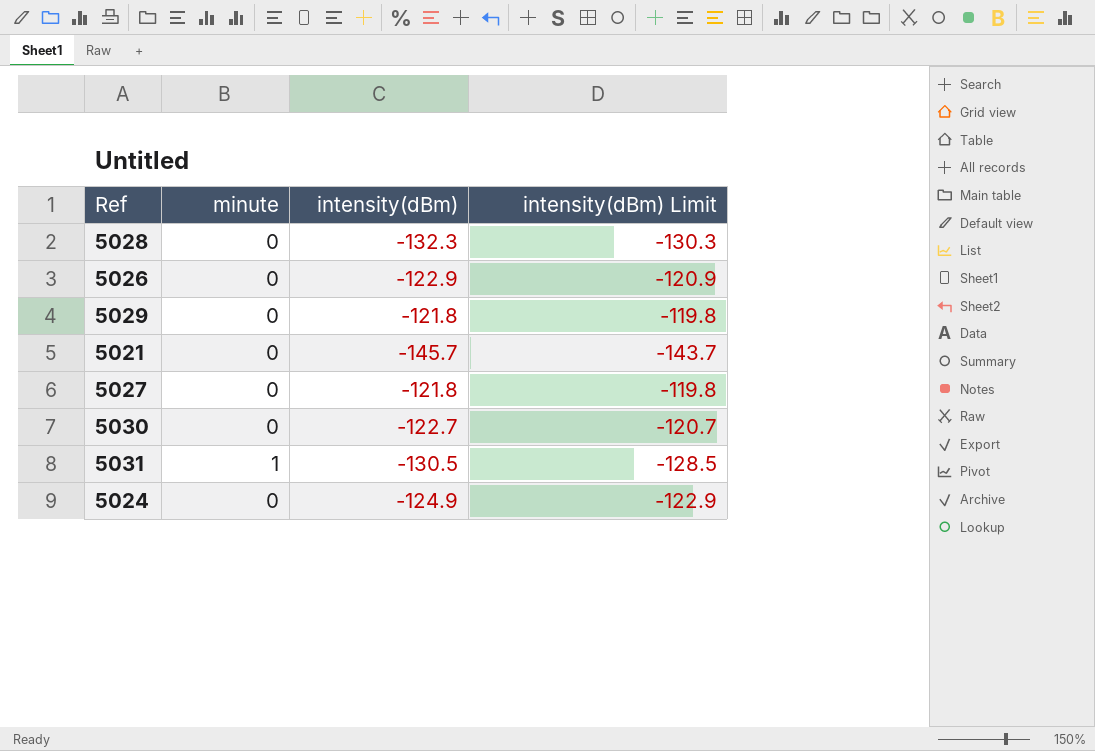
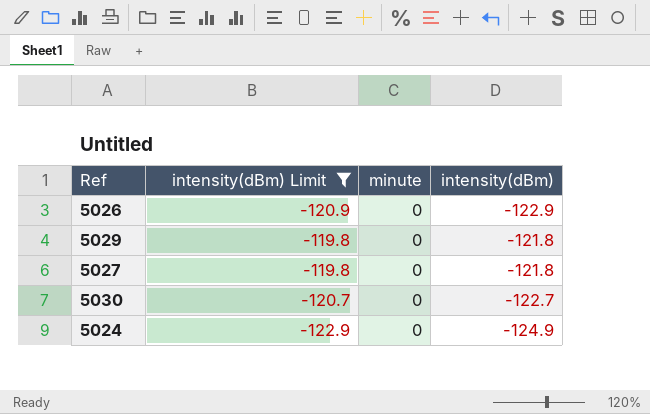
filter: none -> intensity(dBm) Limit >= -122.9
column intensity(dBm) Limit | position: 4 -> 2

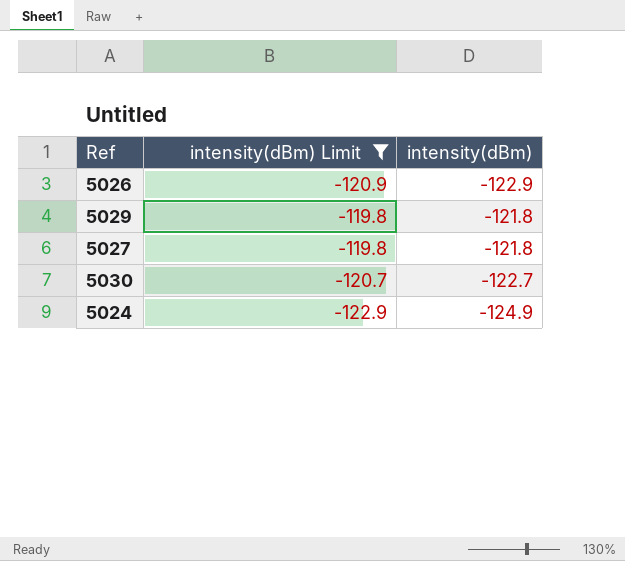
column minute | position: 3 -> none

